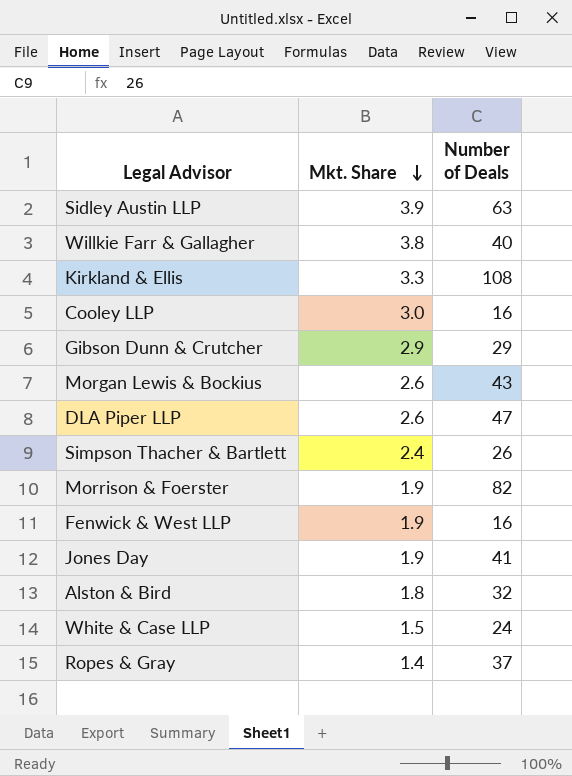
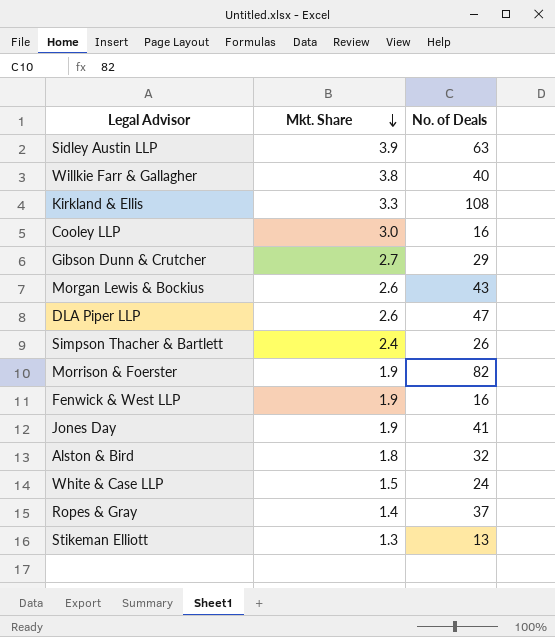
column name: Number of Deals -> No. of Deals
Gibson Dunn & Crutcher | Mkt. Share: 2.9 -> 2.7
row Stikeman Elliott: none -> 1.3 | 13

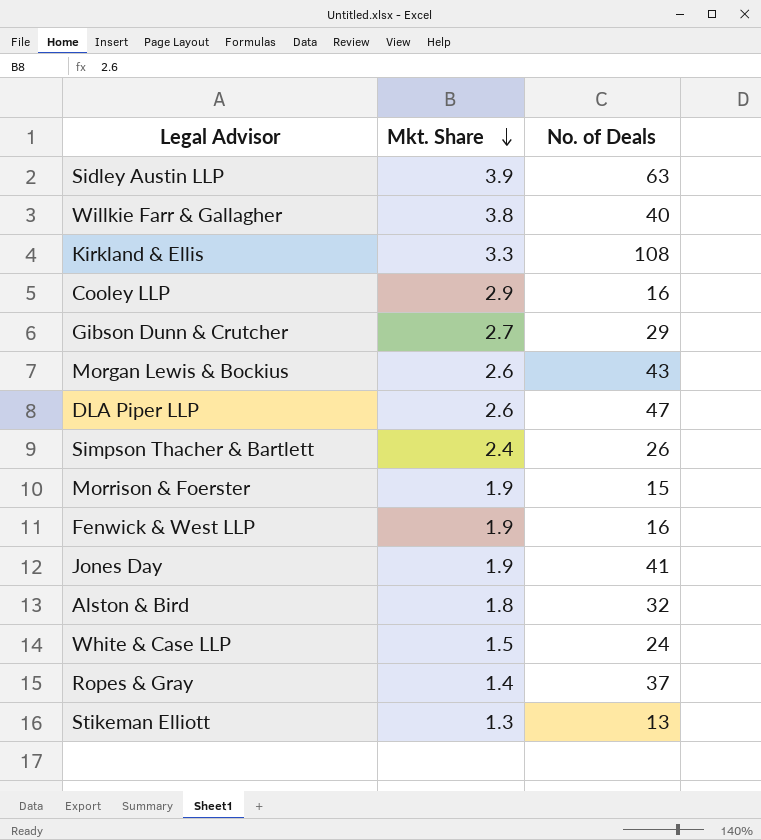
Cooley LLP | Mkt. Share: 3.0 -> 2.9
Morrison & Foerster | No. of Deals: 82 -> 15

